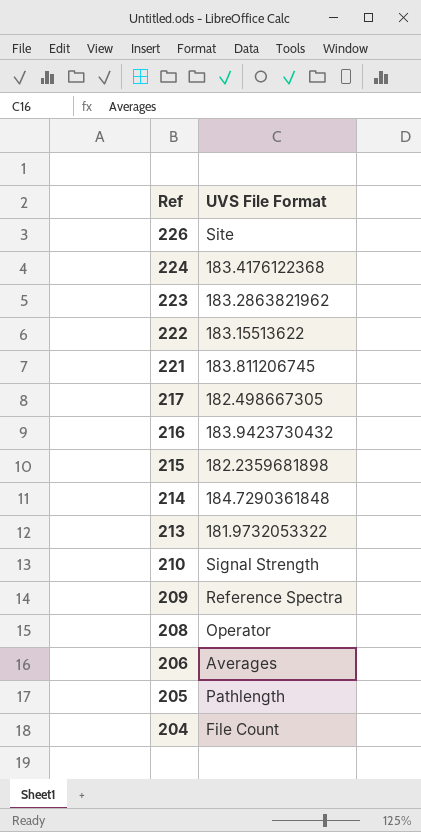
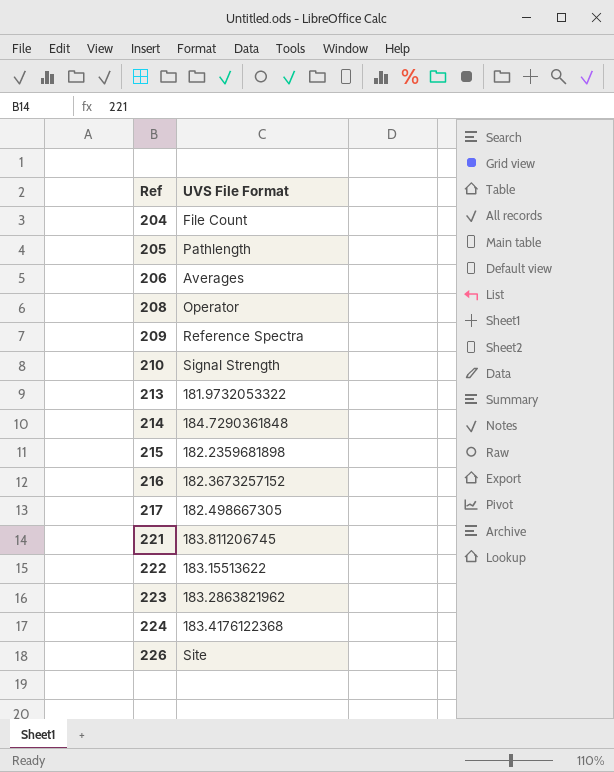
row order: Ref descending -> Ref ascending
216 | UVS File Format: 183.9423730432 -> 182.3673257152

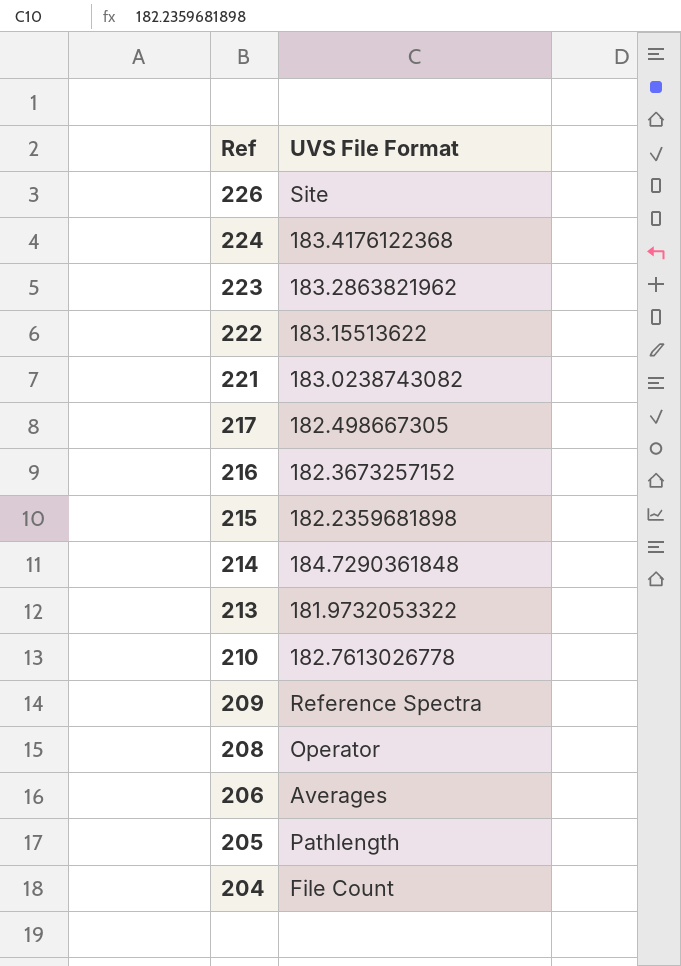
row order: Ref ascending -> Ref descending
221 | UVS File Format: 183.811206745 -> 183.0238743082
210 | UVS File Format: Signal Strength -> 182.7613026778

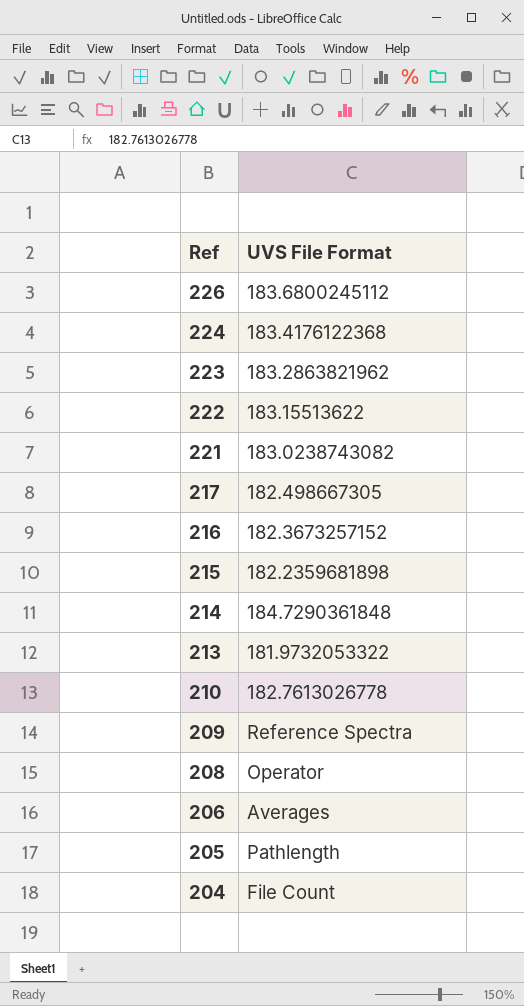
226 | UVS File Format: Site -> 183.6800245112

